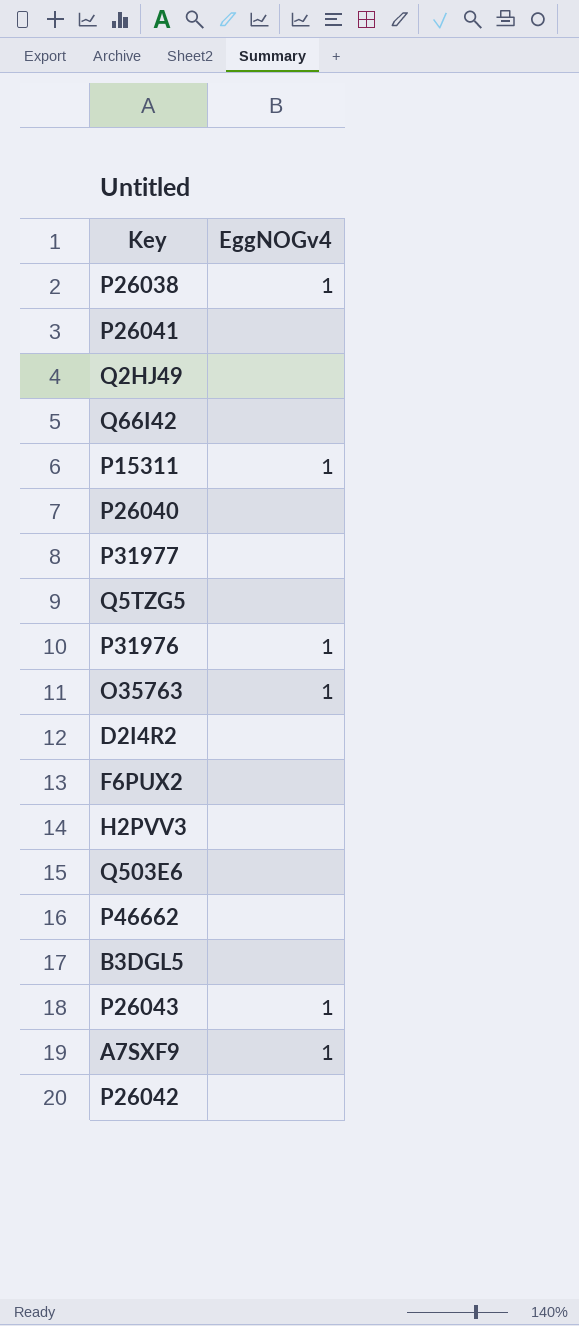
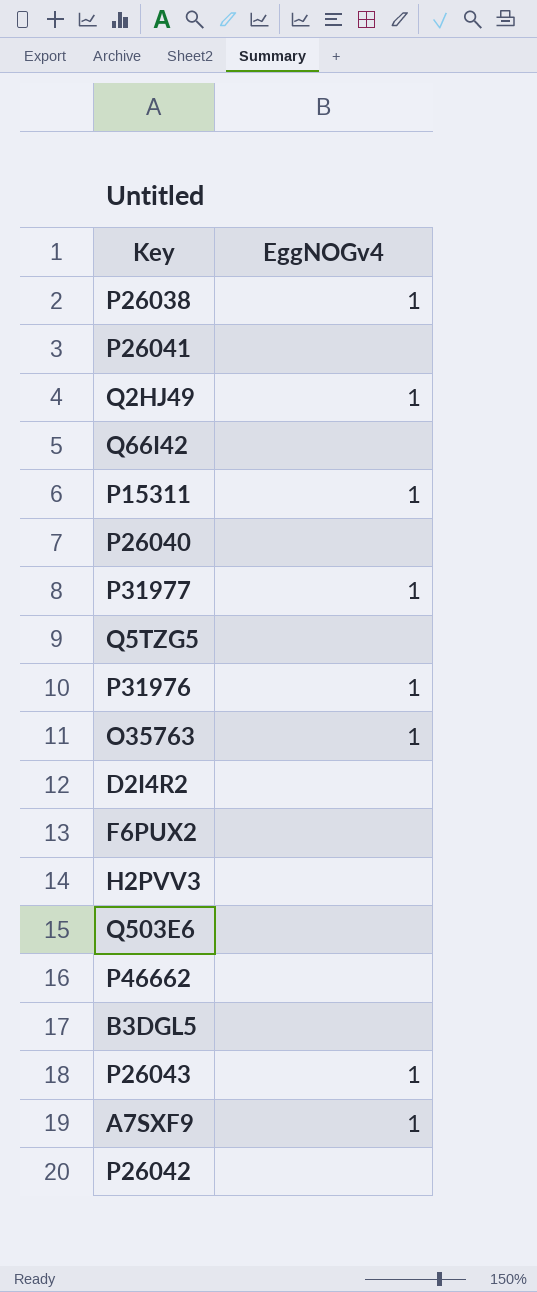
Q2HJ49 | EggNOGv4: none -> 1
P31977 | EggNOGv4: none -> 1

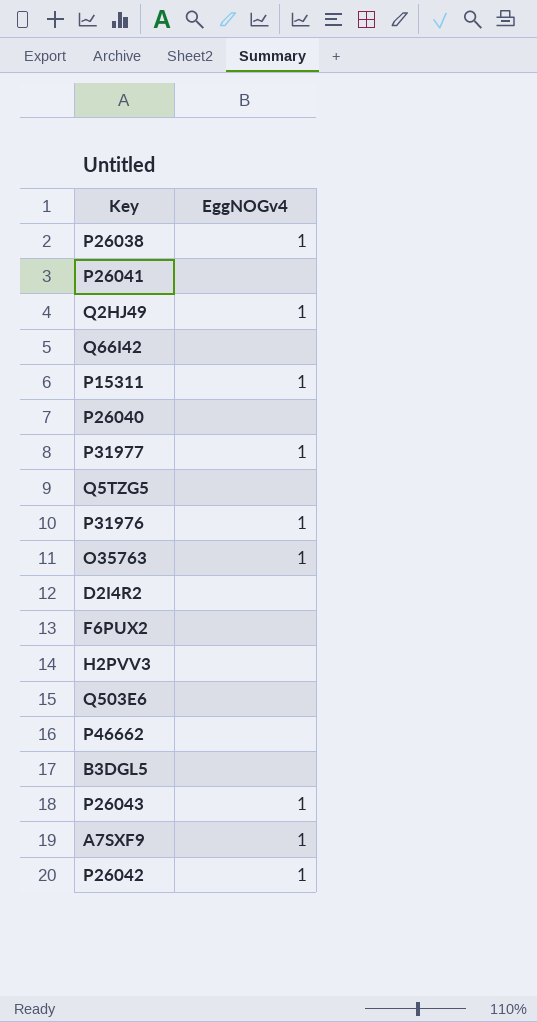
P26042 | EggNOGv4: none -> 1

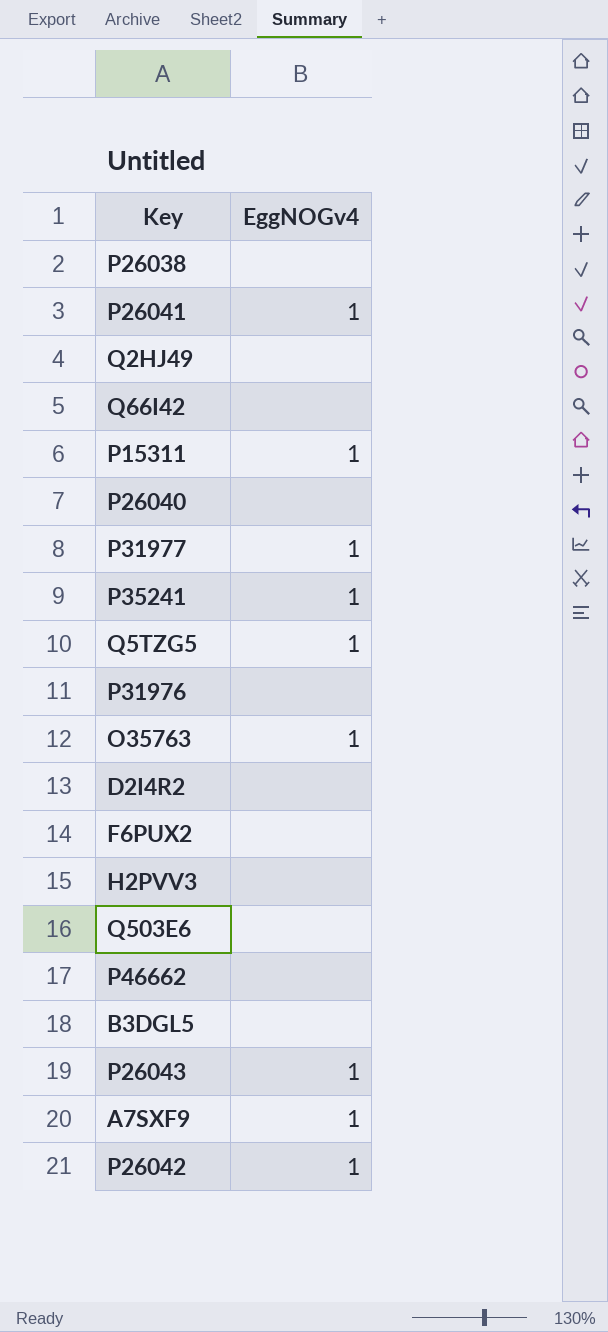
P26038 | EggNOGv4: 1 -> none
P26041 | EggNOGv4: none -> 1
Q2HJ49 | EggNOGv4: 1 -> none
row P35241: none -> 1
Q5TZG5 | EggNOGv4: none -> 1
P31976 | EggNOGv4: 1 -> none

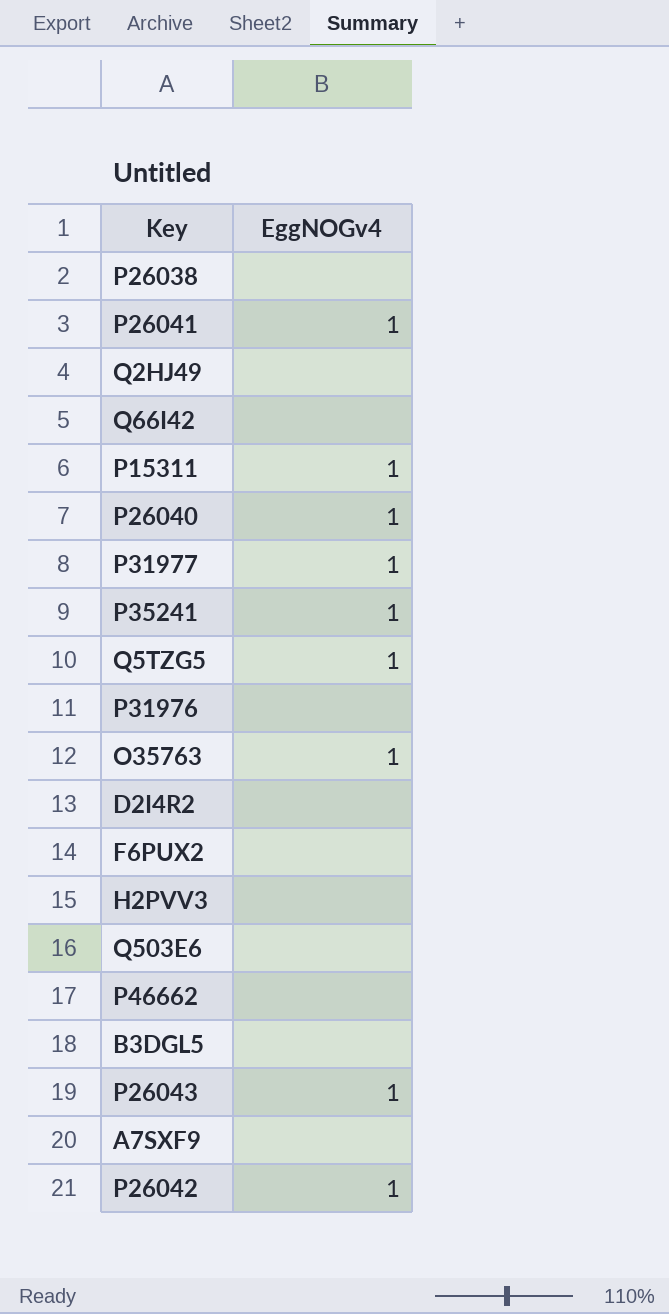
P26040 | EggNOGv4: none -> 1
A7SXF9 | EggNOGv4: 1 -> none

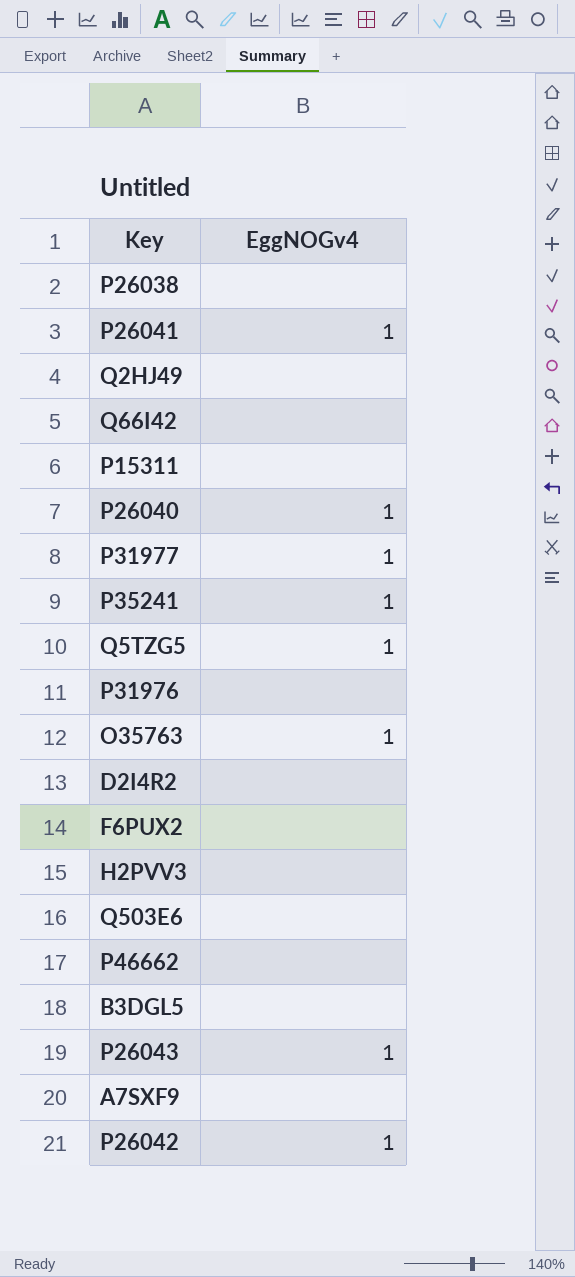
P15311 | EggNOGv4: 1 -> none

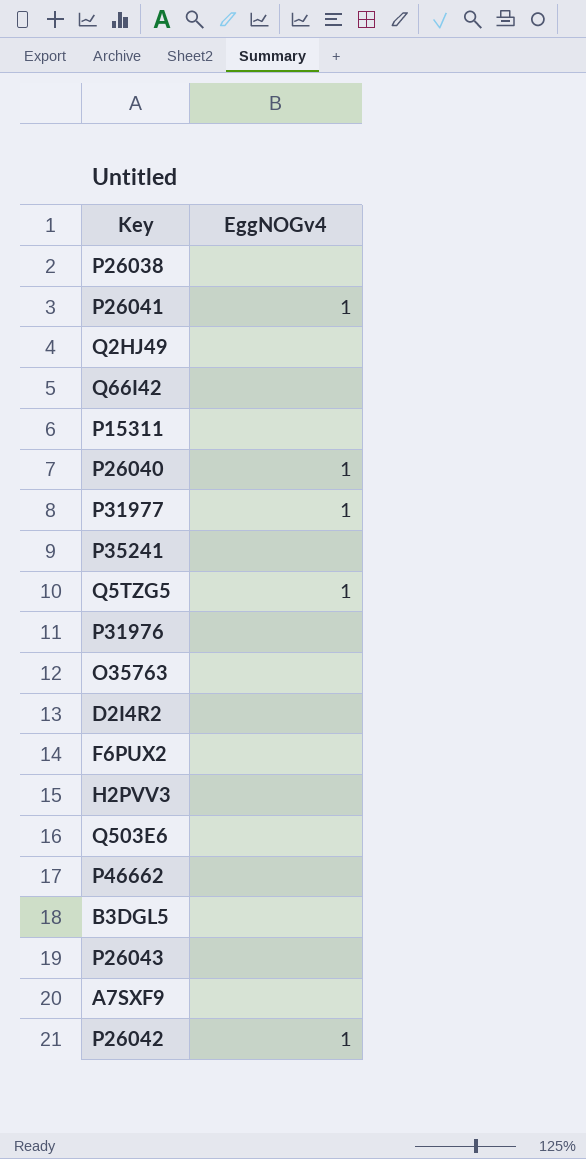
P35241 | EggNOGv4: 1 -> none
O35763 | EggNOGv4: 1 -> none
P26043 | EggNOGv4: 1 -> none

